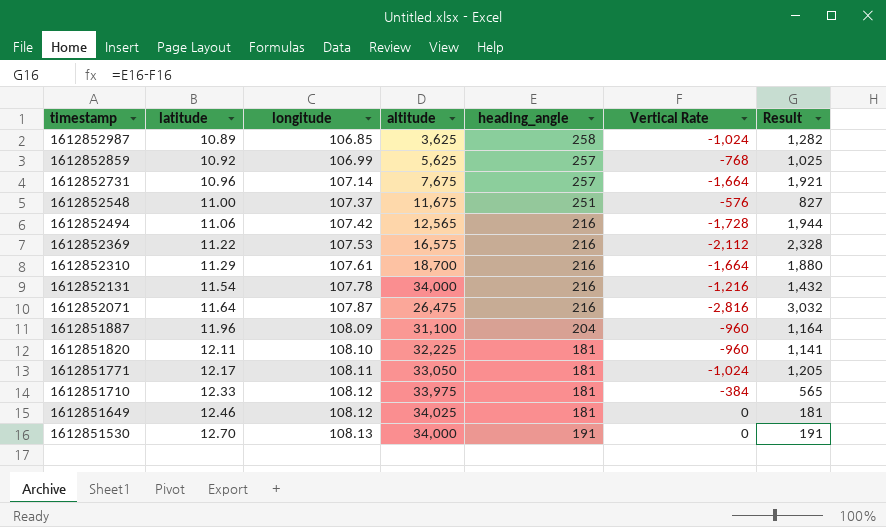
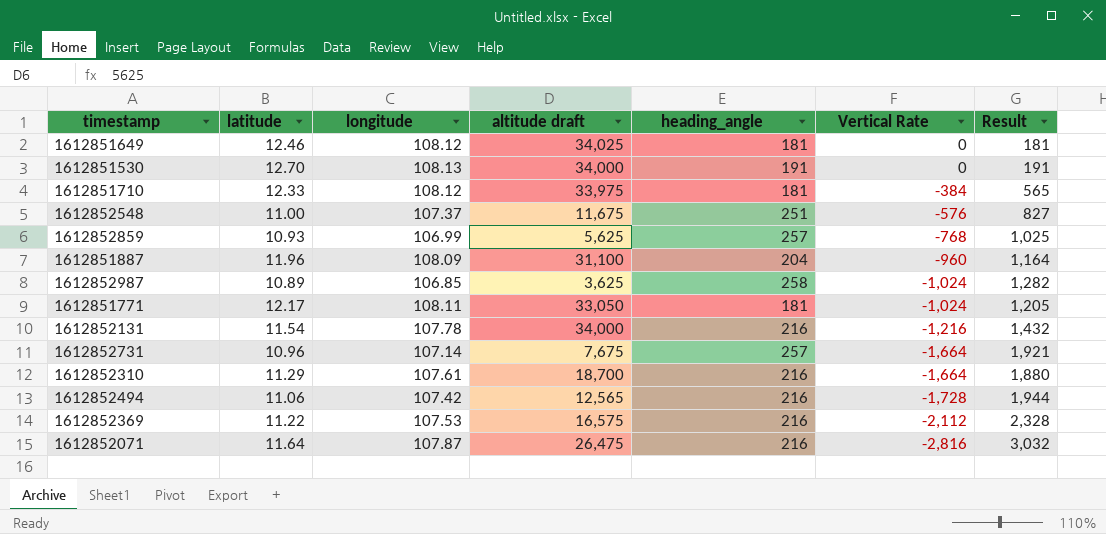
row order: timestamp descending -> Vertical Rate descending
column name: altitude -> altitude draft
row 1612851820: 12.11 | 108.10 | 32,225 | 181 | -960 | 1,141 -> none
1612852859 | latitude: 10.92 -> 10.93

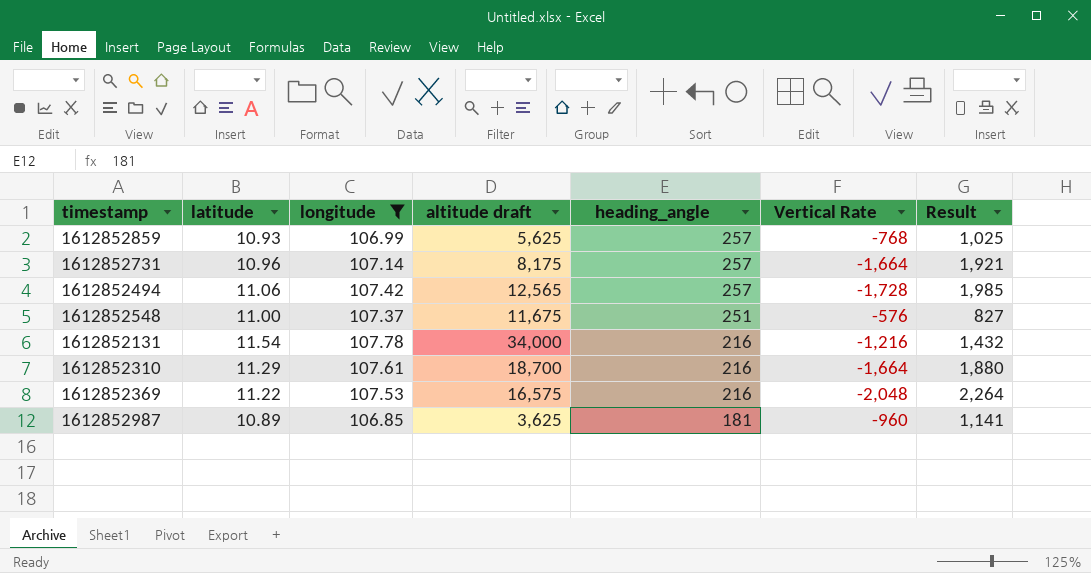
filter: none -> longitude <= 107.78
row order: Vertical Rate descending -> heading_angle descending
1612852731 | altitude draft: 7,675 -> 8,175
1612852494 | heading_angle: 216 -> 257
1612852494 | Result: 1,944 -> 1,985
1612852369 | Vertical Rate: -2,112 -> -2,048
1612852369 | Result: 2,328 -> 2,264
1612852987 | heading_angle: 258 -> 181
1612852987 | Vertical Rate: -1,024 -> -960
1612852987 | Result: 1,282 -> 1,141

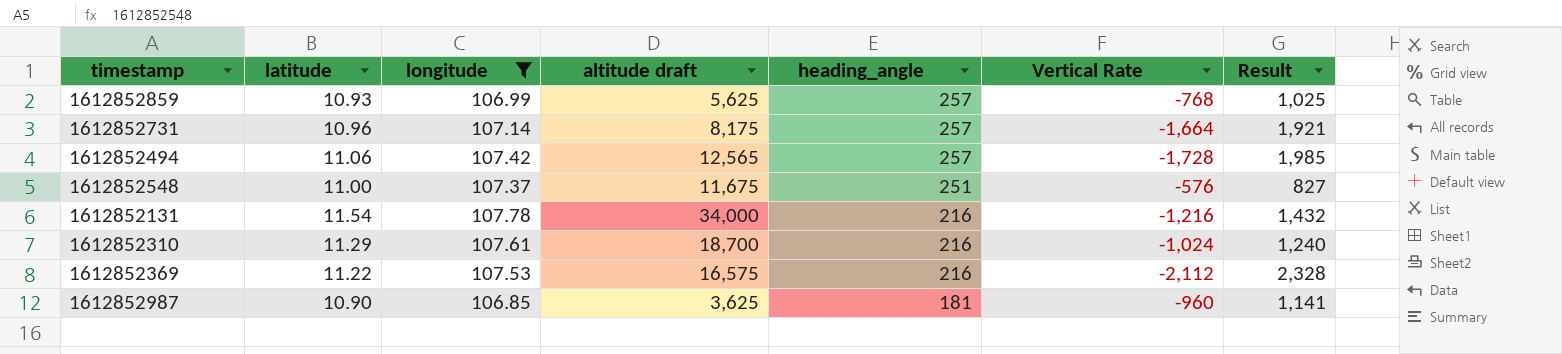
1612852310 | Vertical Rate: -1,664 -> -1,024
1612852310 | Result: 1,880 -> 1,240
1612852369 | Vertical Rate: -2,048 -> -2,112
1612852369 | Result: 2,264 -> 2,328
1612852987 | latitude: 10.89 -> 10.90

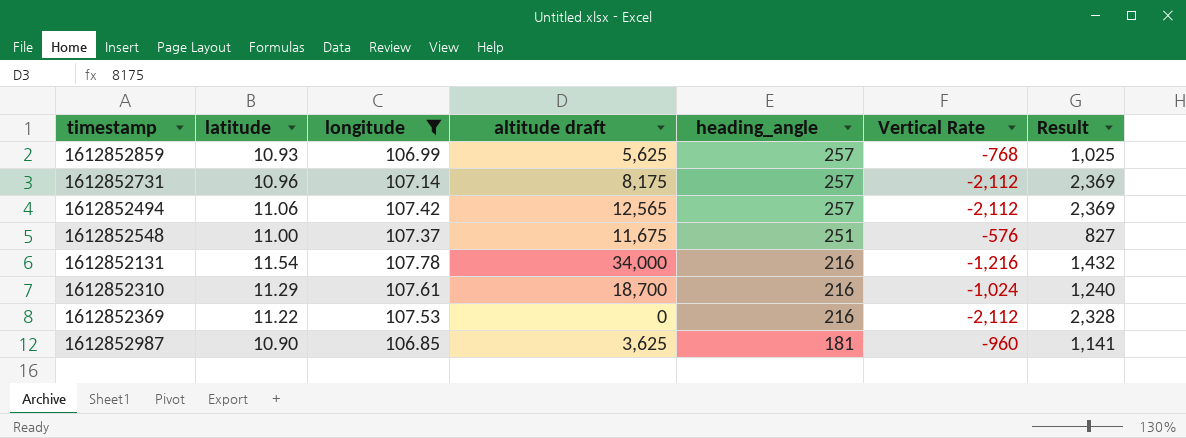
1612852731 | Vertical Rate: -1,664 -> -2,112
1612852731 | Result: 1,921 -> 2,369
1612852494 | Vertical Rate: -1,728 -> -2,112
1612852494 | Result: 1,985 -> 2,369
1612852369 | altitude draft: 16,575 -> 0

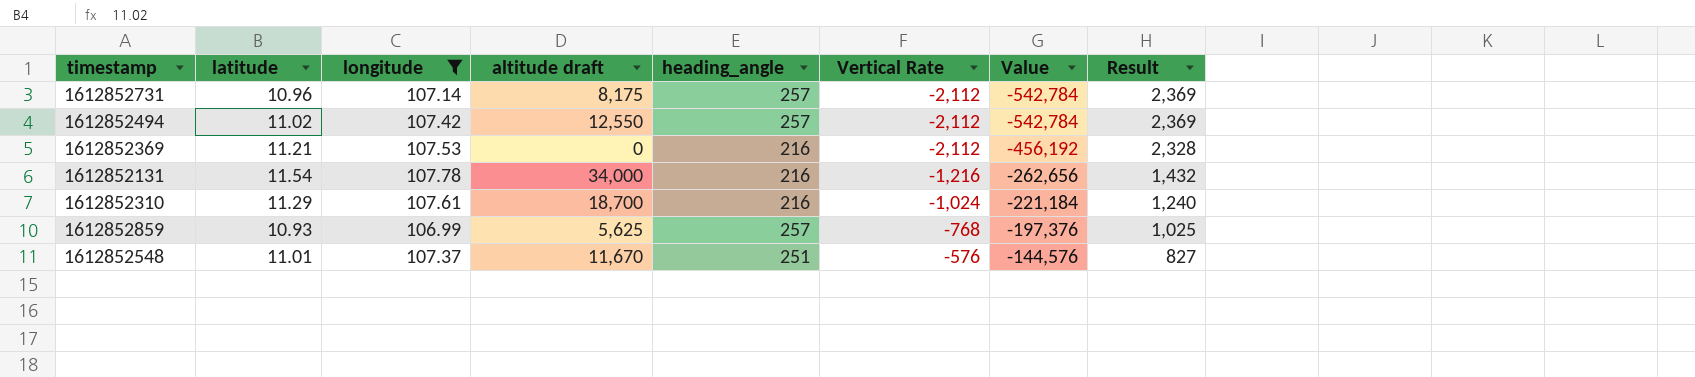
row order: heading_angle descending -> Vertical Rate ascending
column Value | formula: none -> [heading_angle] * [Vertical Rate]
row 1612852987: 10.90 | 106.85 | 3,625 | 181 | -960 | 1,141 -> none
1612852494 | latitude: 11.06 -> 11.02
1612852494 | altitude draft: 12,565 -> 12,550
1612852369 | latitude: 11.22 -> 11.21
1612852548 | latitude: 11.00 -> 11.01
1612852548 | altitude draft: 11,675 -> 11,670

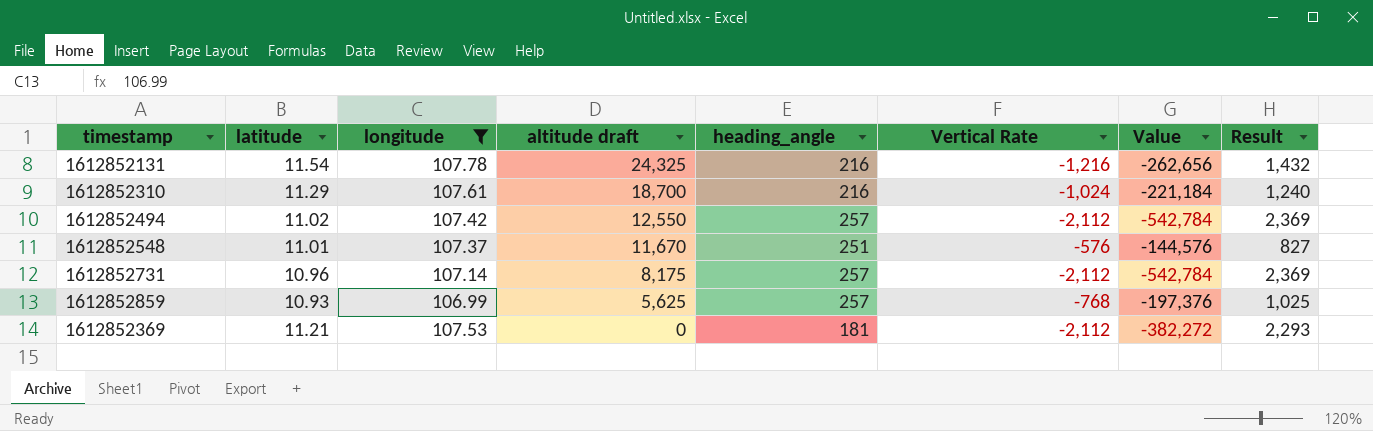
row order: Vertical Rate ascending -> altitude draft descending
1612852131 | altitude draft: 34,000 -> 24,325
1612852369 | heading_angle: 216 -> 181
1612852369 | Value: -456,192 -> -382,272
1612852369 | Result: 2,328 -> 2,293

